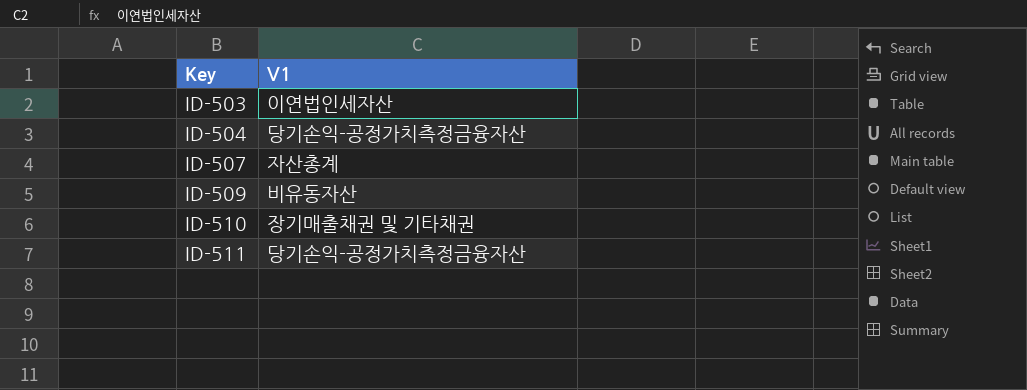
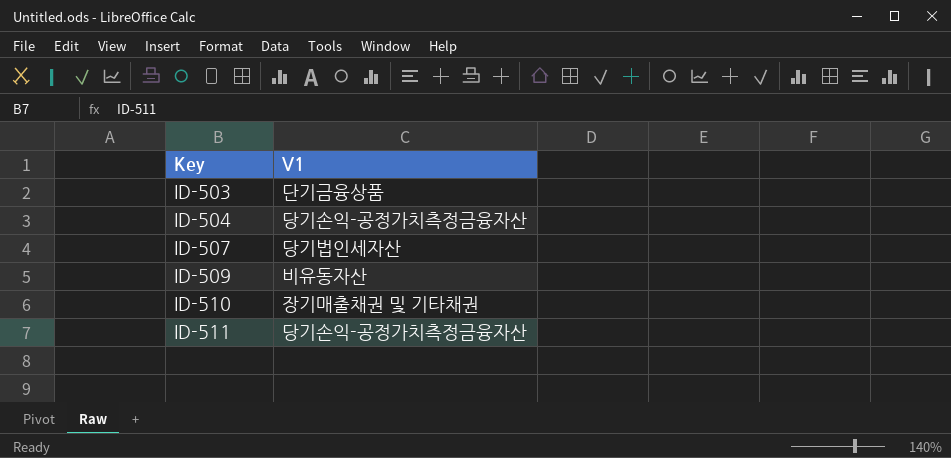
ID-503 | V1: 이연법인세자산 -> 단기금융상품
ID-507 | V1: 자산총계 -> 당기법인세자산

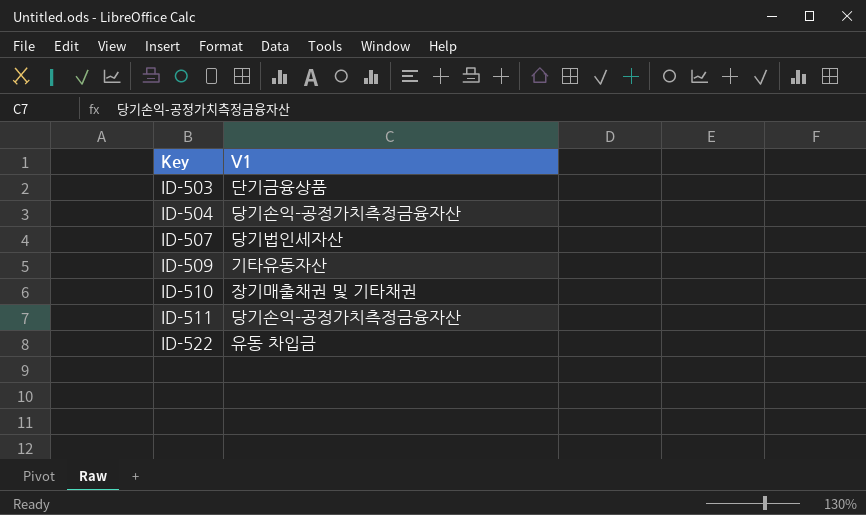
ID-509 | V1: 비유동자산 -> 기타유동자산
row ID-522: none -> 유동 차입금

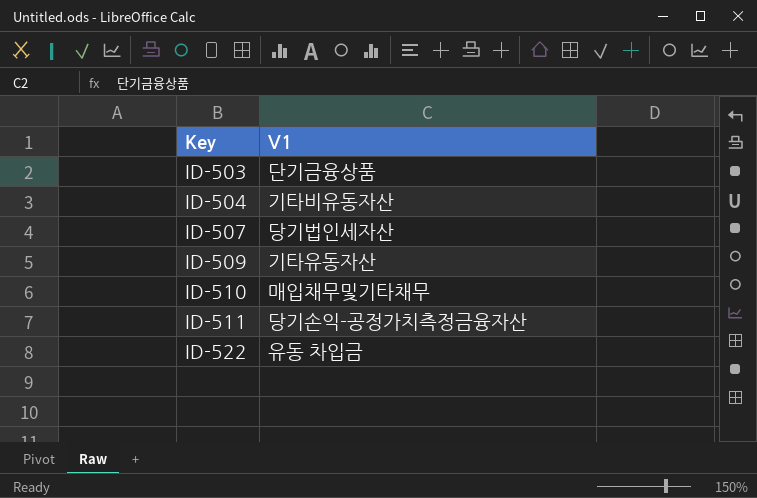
ID-504 | V1: 당기손익-공정가치측정금융자산 -> 기타비유동자산
ID-510 | V1: 장기매출채권 및 기타채권 -> 매입채무및기타채무

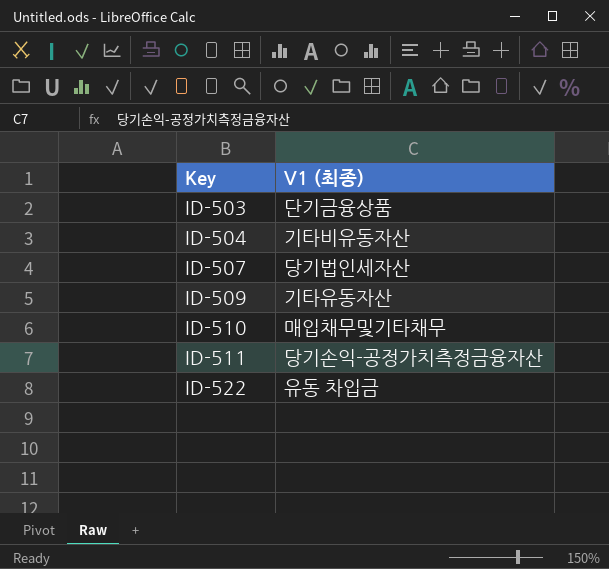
column name: V1 -> V1 (최종)

